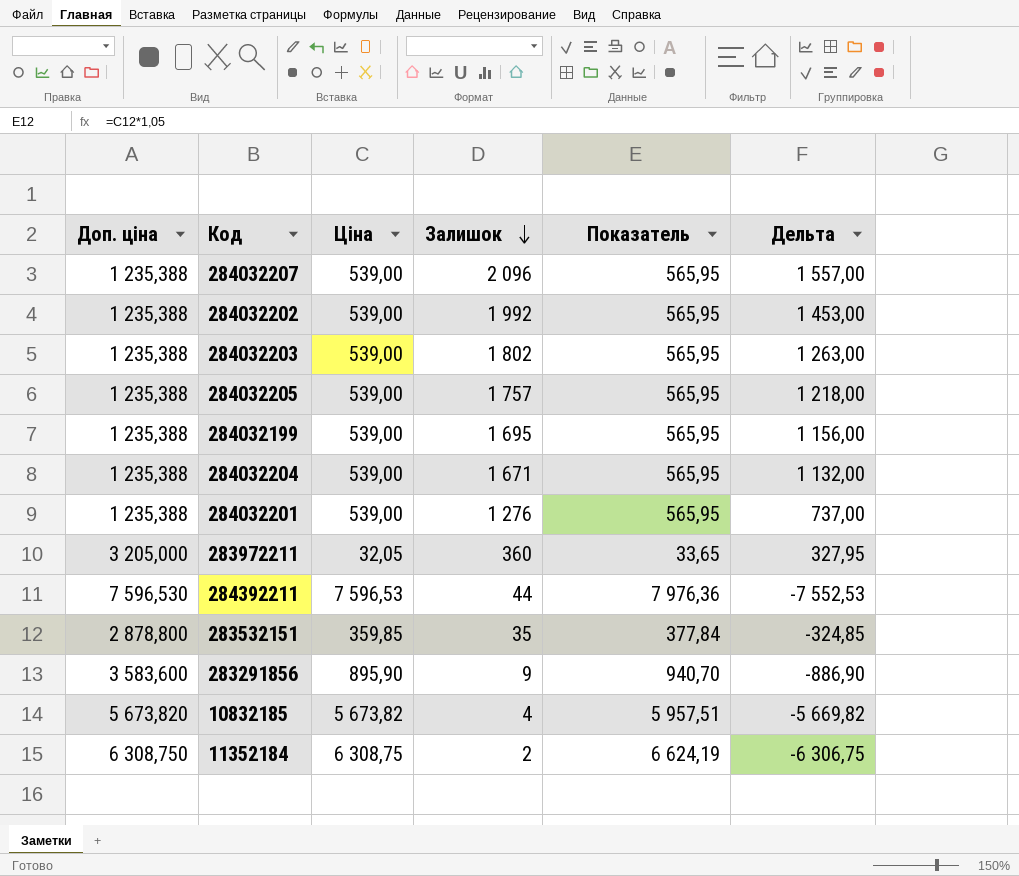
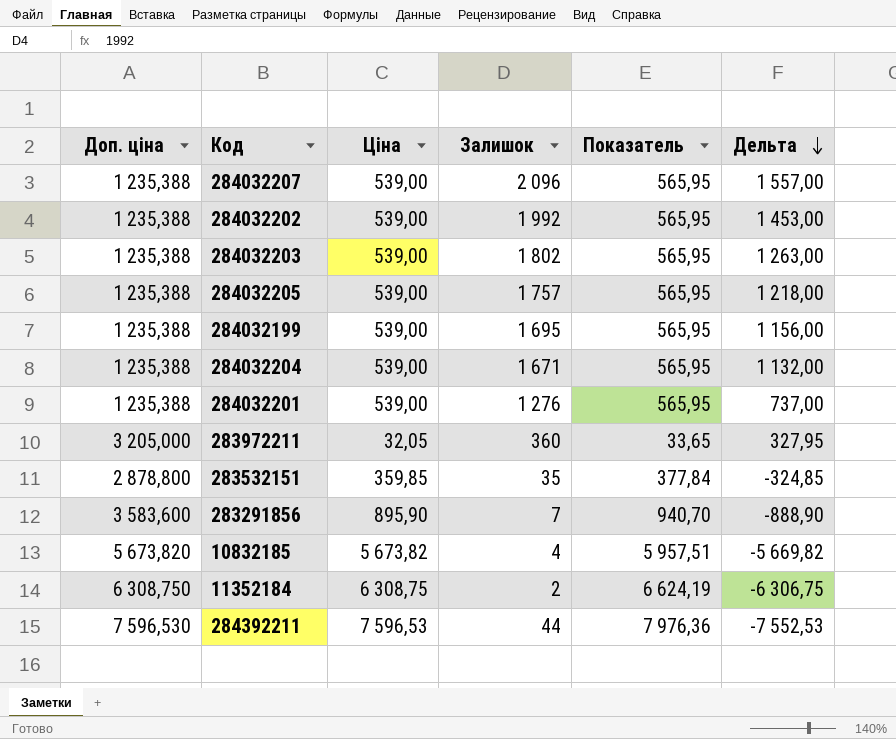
row order: Залишок descending -> Дельта descending
283291856 | Залишок: 9 -> 7
283291856 | Дельта: -886,90 -> -888,90

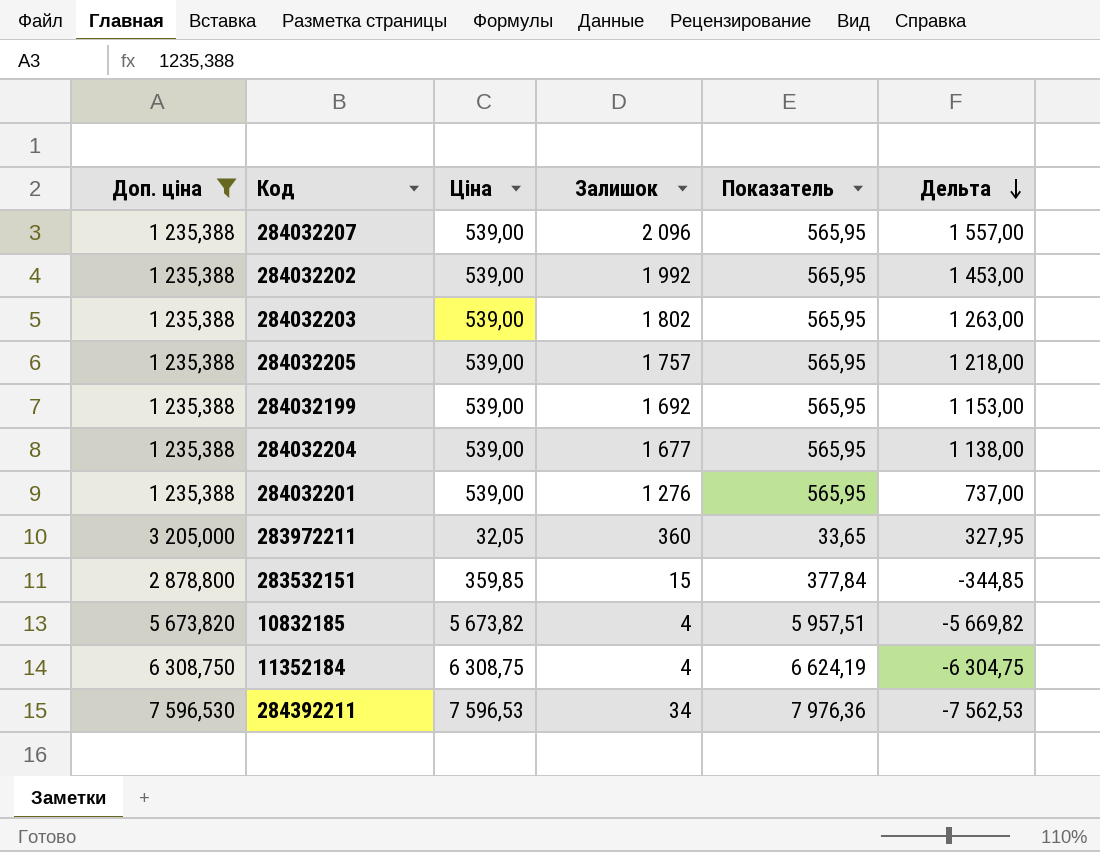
filter: none -> Доп. ціна != 3 583,600
284032199 | Залишок: 1 695 -> 1 692
284032199 | Дельта: 1 156,00 -> 1 153,00
284032204 | Залишок: 1 671 -> 1 677
284032204 | Дельта: 1 132,00 -> 1 138,00
283532151 | Залишок: 35 -> 15
283532151 | Дельта: -324,85 -> -344,85
11352184 | Залишок: 2 -> 4
11352184 | Дельта: -6 306,75 -> -6 304,75
284392211 | Залишок: 44 -> 34
284392211 | Дельта: -7 552,53 -> -7 562,53

